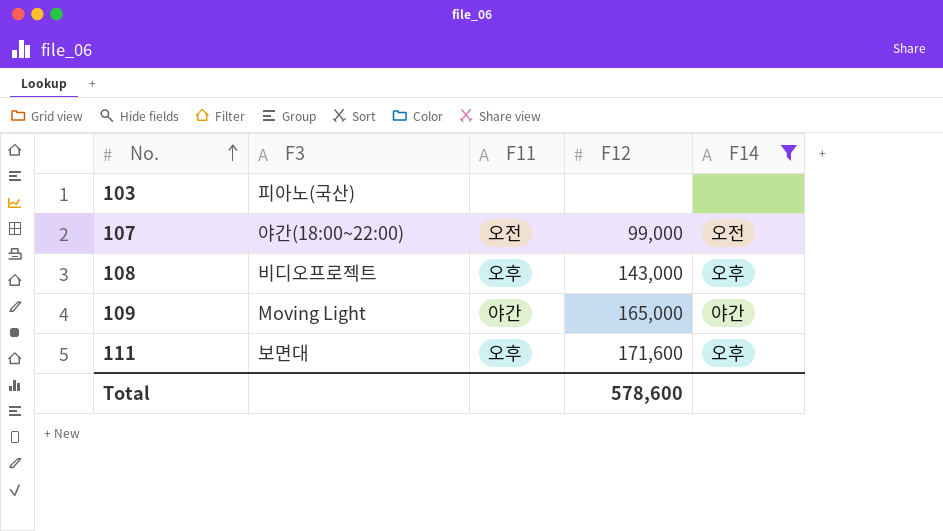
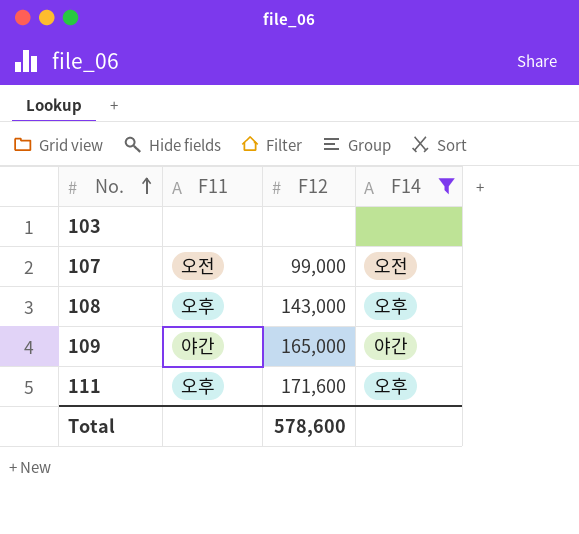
column F3 | position: 2 -> none

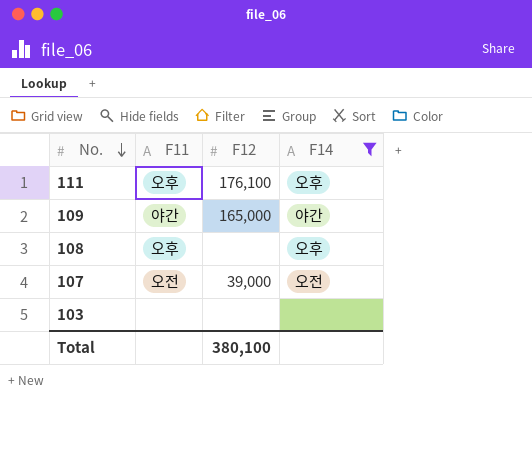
row order: No. ascending -> No. descending
111 | F12: 171,600 -> 176,100
108 | F12: 143,000 -> none
107 | F12: 99,000 -> 39,000
Total | F12: 578,600 -> 380,100

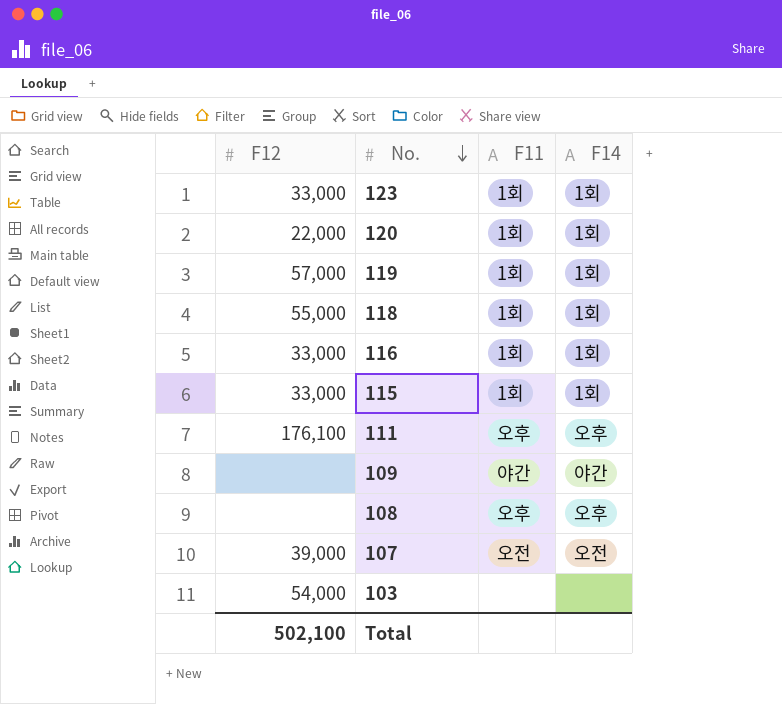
filter: F14 != 1회 -> none
column F12 | position: 3 -> 1
109 | F12: 165,000 -> none
103 | F12: none -> 54,000
Total | F12: 380,100 -> 502,100

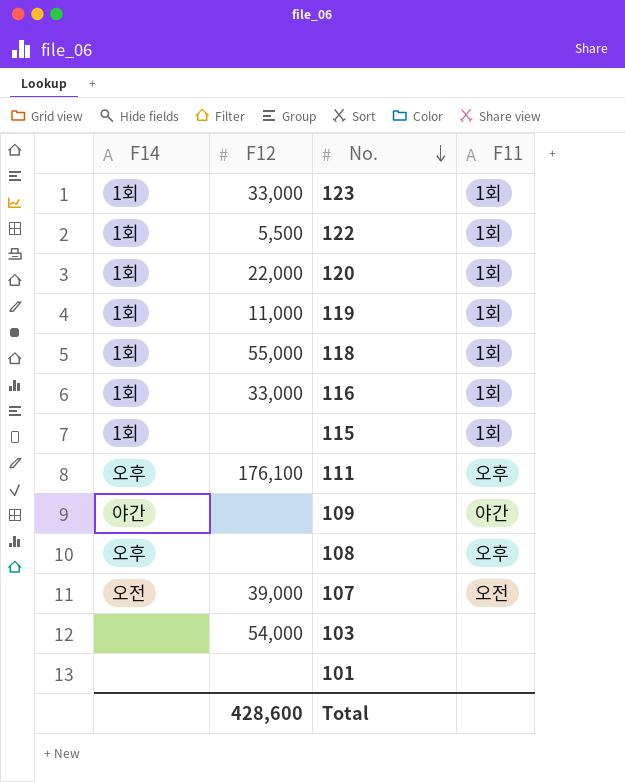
column F14 | position: 4 -> 1
row 122: none -> 1회 | 5,500 | 1회
119 | F12: 57,000 -> 11,000
115 | F12: 33,000 -> none
row 101: none -> none | none | none
Total | F12: 502,100 -> 428,600

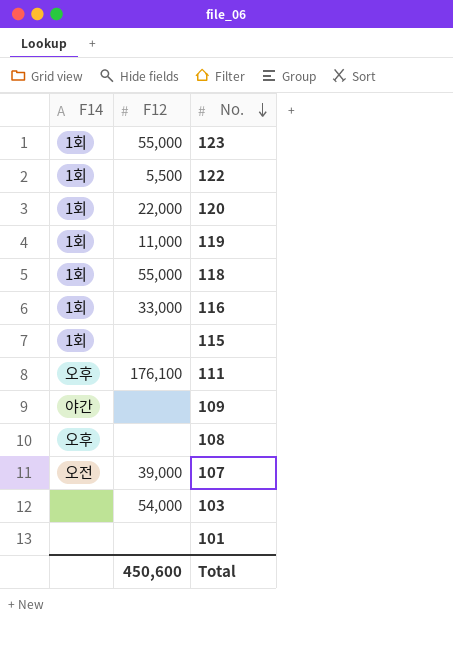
column F11 | position: 4 -> none
123 | F12: 33,000 -> 55,000
Total | F12: 428,600 -> 450,600

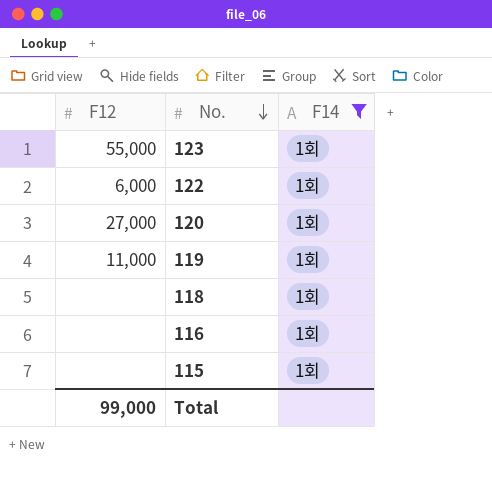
filter: none -> F14 = 1회
column F14 | position: 1 -> 3
122 | F12: 5,500 -> 6,000
120 | F12: 22,000 -> 27,000
118 | F12: 55,000 -> none
116 | F12: 33,000 -> none
Total | F12: 450,600 -> 99,000

